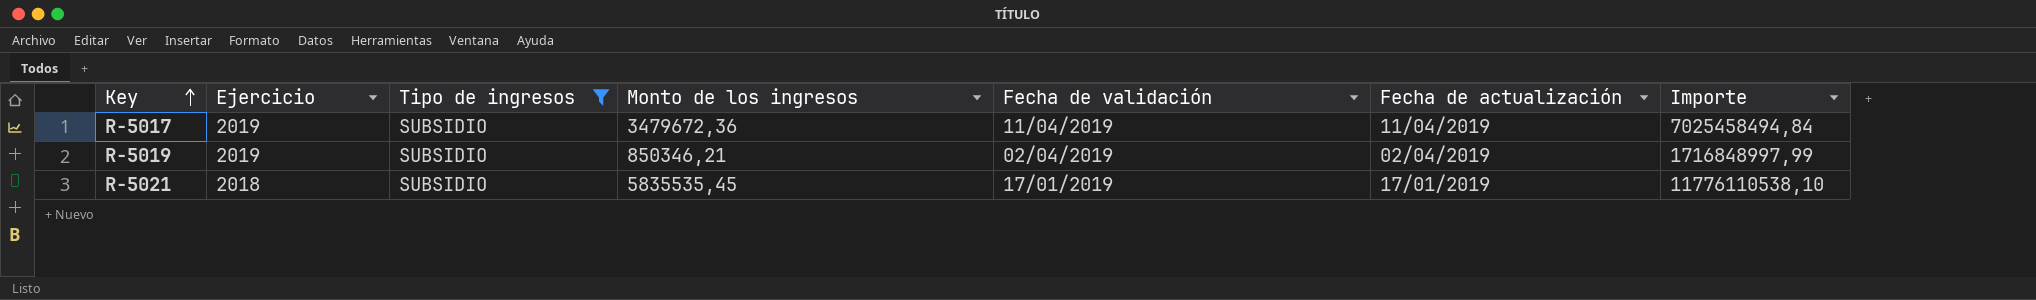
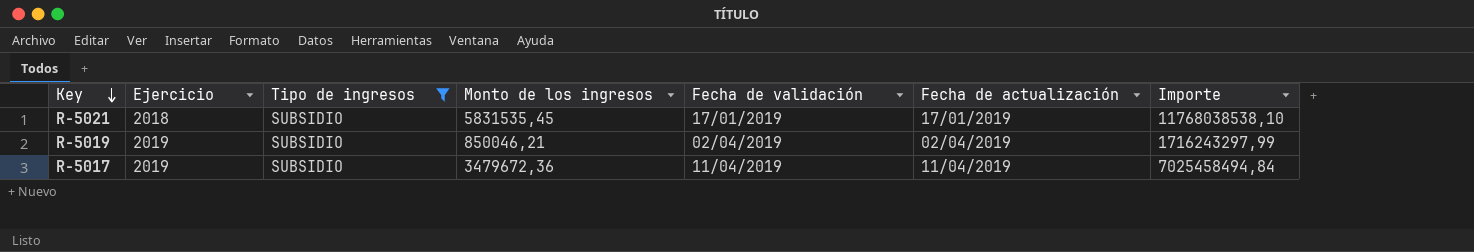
row order: Key ascending -> Key descending
R-5021 | Monto de los ingresos: 5835535,45 -> 5831535,45
R-5021 | Importe: 11776110538,10 -> 11768038538,10
R-5019 | Monto de los ingresos: 850346,21 -> 850046,21
R-5019 | Importe: 1716848997,99 -> 1716243297,99

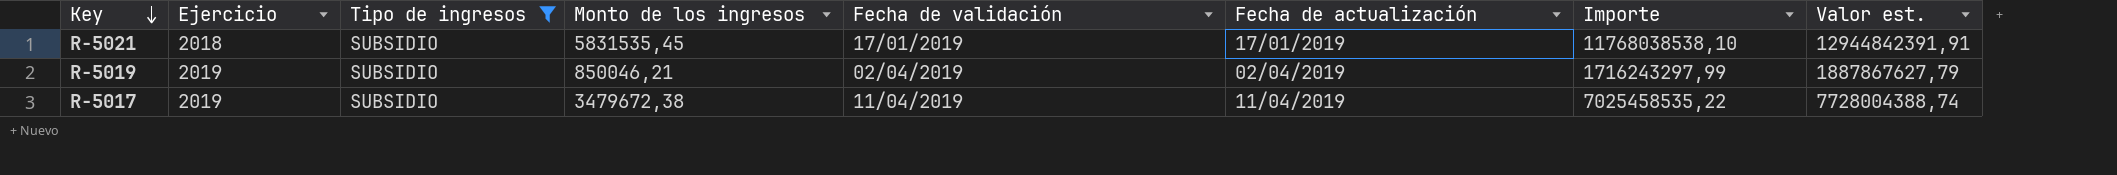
column Valor est. | formula: none -> [Importe] * 1,1
R-5017 | Monto de los ingresos: 3479672,36 -> 3479672,38
R-5017 | Importe: 7025458494,84 -> 7025458535,22

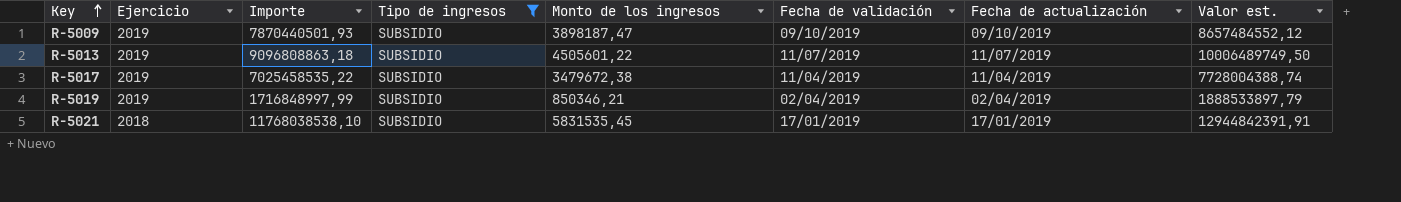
row order: Key descending -> Key ascending
column Importe | position: 7 -> 3
row R-5009: none -> 2019 | 7870440501,93 | SUBSIDIO | 3898187,47 | 09/10/2019 | 09/10/2019 | 8657484552,12
row R-5013: none -> 2019 | 9096808863,18 | SUBSIDIO | 4505601,22 | 11/07/2019 | 11/07/2019 | 10006489749,50
R-5019 | Importe: 1716243297,99 -> 1716848997,99
R-5019 | Monto de los ingresos: 850046,21 -> 850346,21
R-5019 | Valor est.: 1887867627,79 -> 1888533897,79

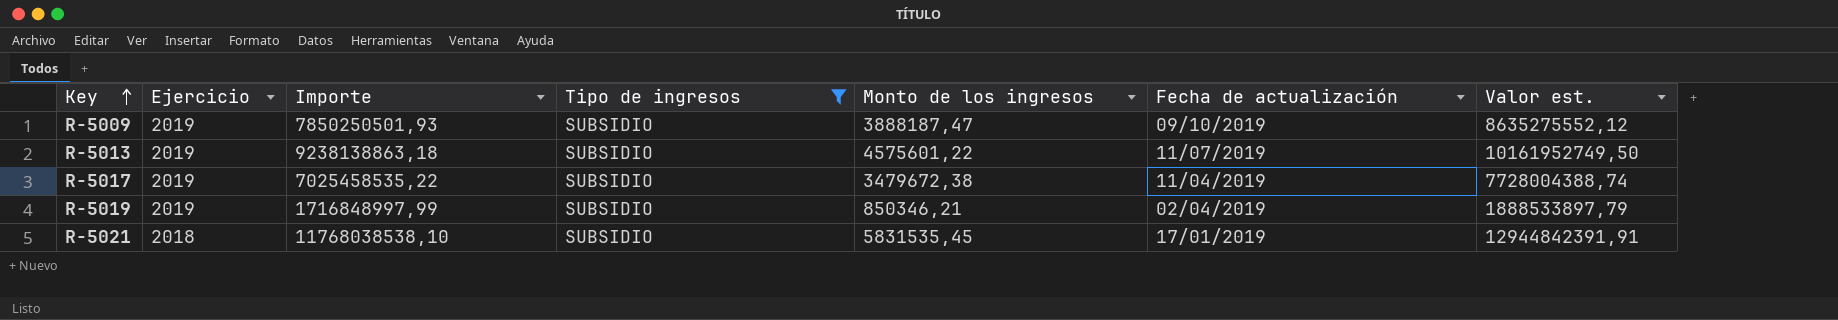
column Fecha de validación | position: 6 -> none
R-5009 | Importe: 7870440501,93 -> 7850250501,93
R-5009 | Monto de los ingresos: 3898187,47 -> 3888187,47
R-5009 | Valor est.: 8657484552,12 -> 8635275552,12
R-5013 | Importe: 9096808863,18 -> 9238138863,18
R-5013 | Monto de los ingresos: 4505601,22 -> 4575601,22
R-5013 | Valor est.: 10006489749,50 -> 10161952749,50

